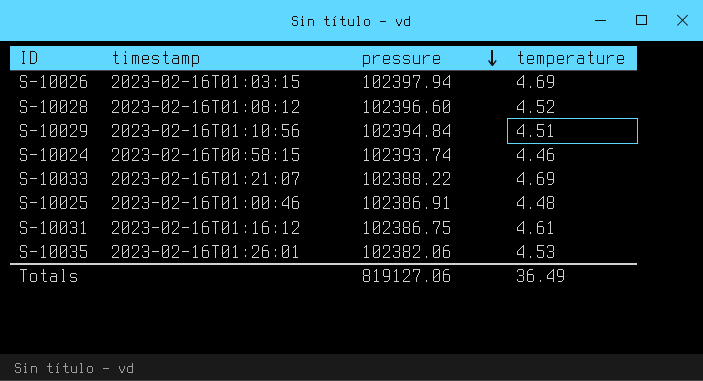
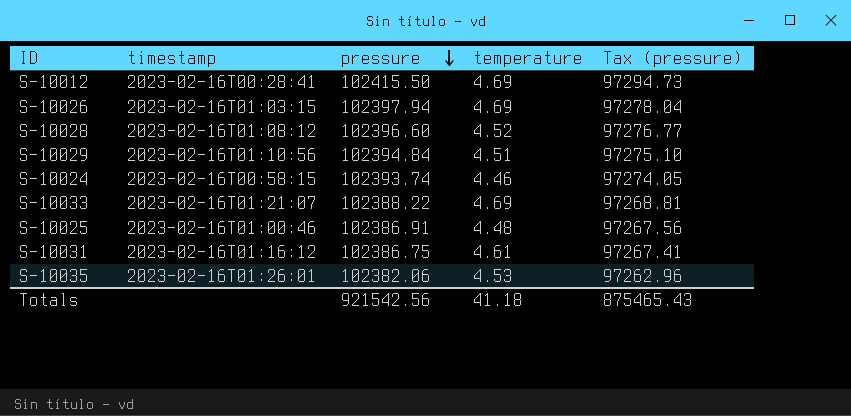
column Tax (pressure) | formula: none -> [pressure] * 0.95
row S-10012: none -> 2023-02-16T00:28:41 | 102415.50 | 4.69 | 97294.73
Totals | pressure: 819127.06 -> 921542.56
Totals | temperature: 36.49 -> 41.18

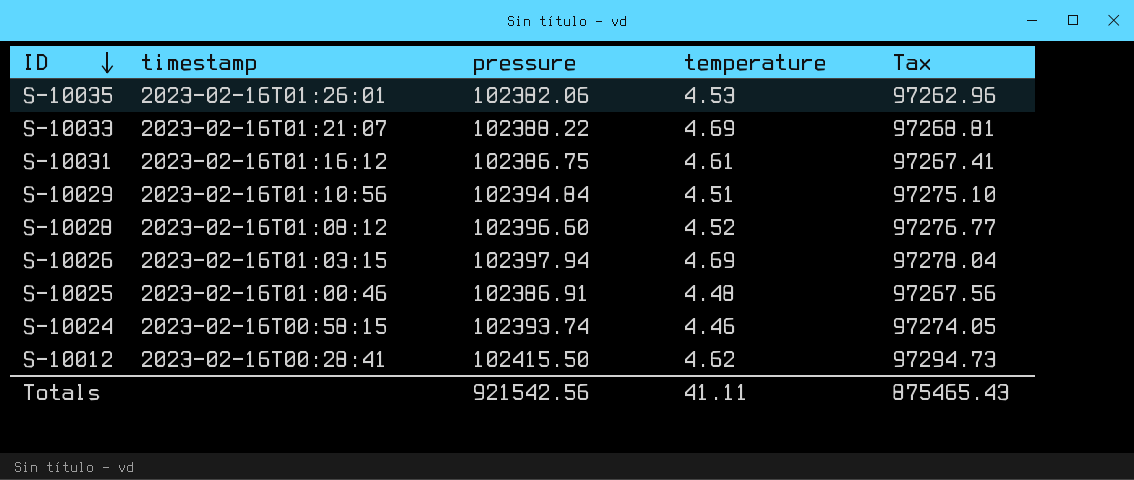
row order: pressure descending -> ID descending
column name: Tax (pressure) -> Tax
S-10012 | temperature: 4.69 -> 4.62
Totals | temperature: 41.18 -> 41.11

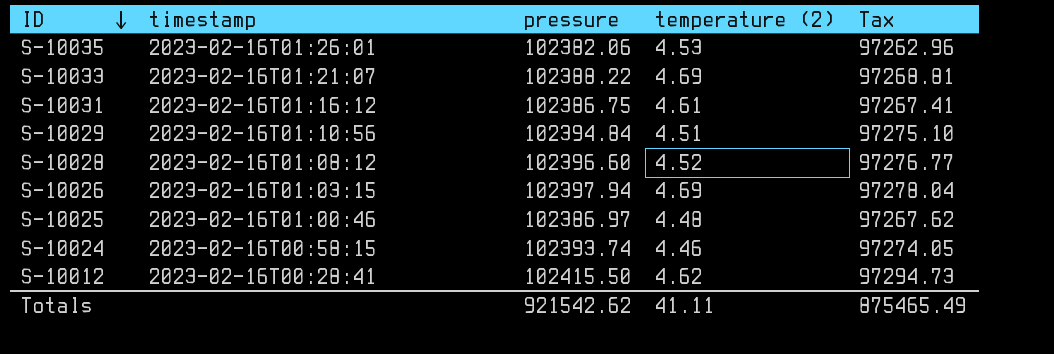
column name: temperature -> temperature (2)
S-10025 | pressure: 102386.91 -> 102386.97
S-10025 | Tax: 97267.56 -> 97267.62
Totals | pressure: 921542.56 -> 921542.62
Totals | Tax: 875465.43 -> 875465.49

